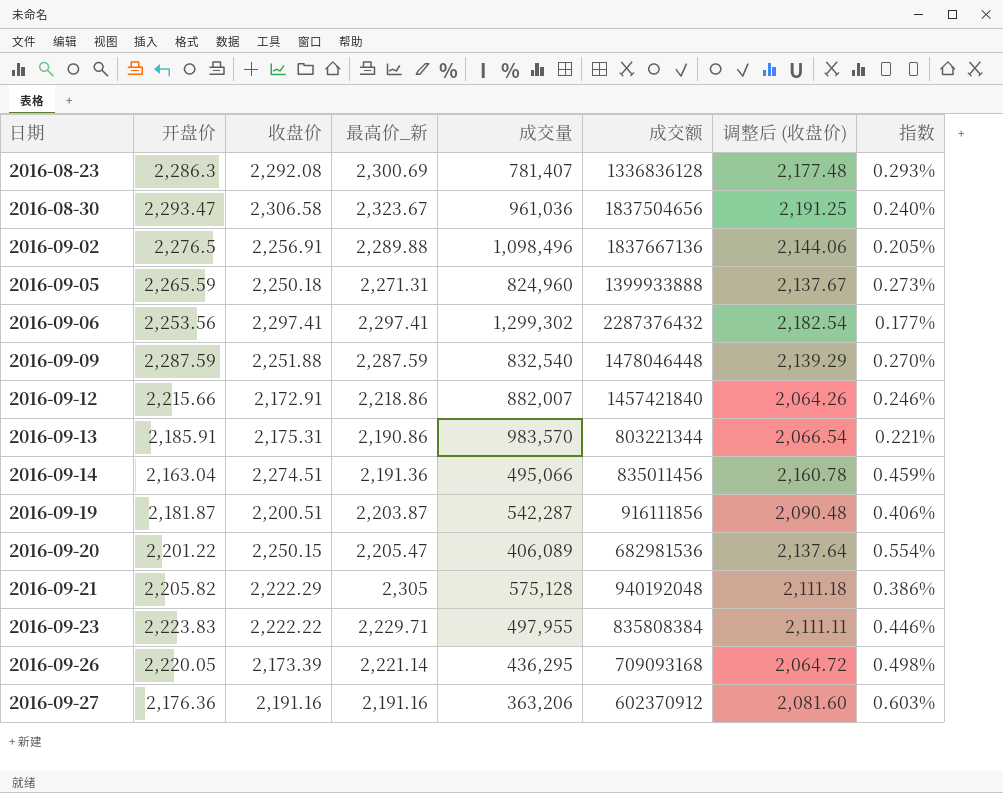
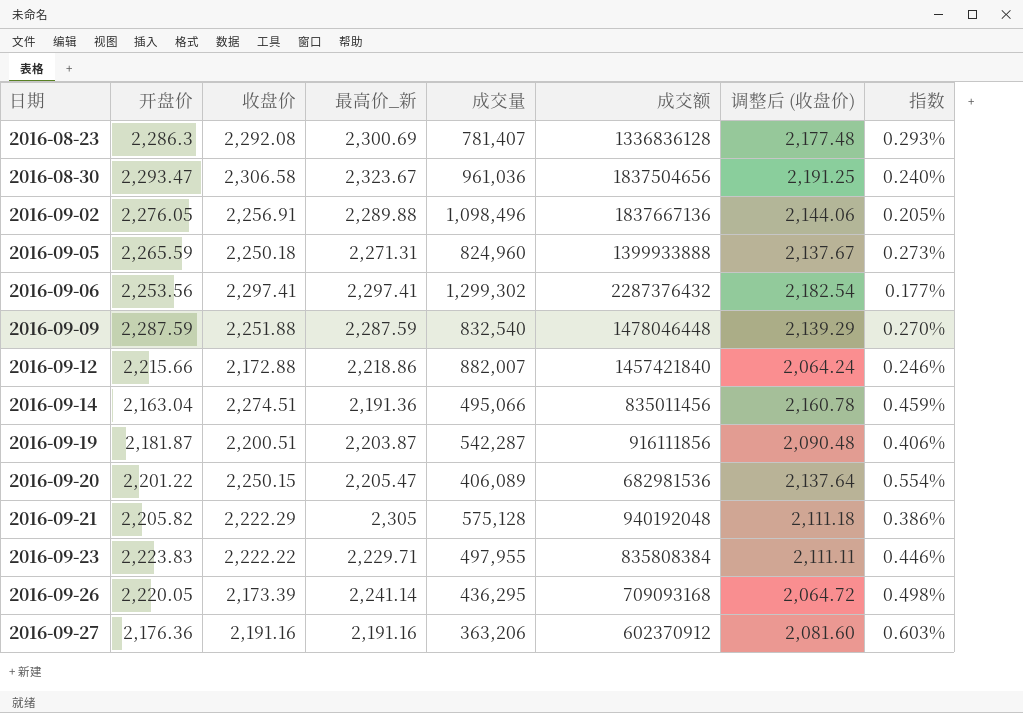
row 2016-09-13: 2,185.91 | 2,175.31 | 2,190.86 | 983,570 | 803221344 | 2,066.54 | 0.221% -> none
2016-09-02 | 开盘价: 2,276.5 -> 2,276.05
2016-09-12 | 收盘价: 2,172.91 -> 2,172.88
2016-09-12 | 调整后 (收盘价): 2,064.26 -> 2,064.24
2016-09-26 | 最高价_新: 2,221.14 -> 2,241.14

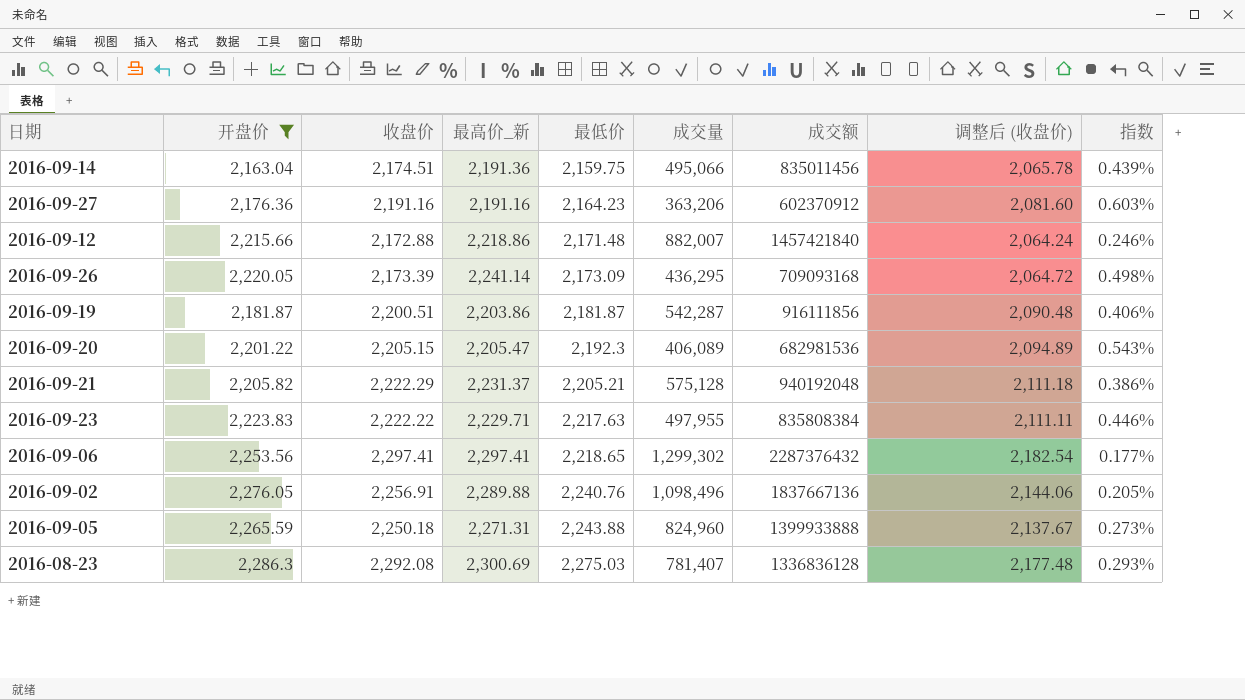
filter: none -> 开盘价 <= 2,286.3
row order: 日期 ascending -> 最低价 ascending
column 最低价 | position: none -> 5
2016-09-14 | 收盘价: 2,274.51 -> 2,174.51
2016-09-14 | 调整后 (收盘价): 2,160.78 -> 2,065.78
2016-09-14 | 指数: 0.459% -> 0.439%
2016-09-19 | 最高价_新: 2,203.87 -> 2,203.86
2016-09-20 | 收盘价: 2,250.15 -> 2,205.15
2016-09-20 | 调整后 (收盘价): 2,137.64 -> 2,094.89
2016-09-20 | 指数: 0.554% -> 0.543%
2016-09-21 | 最高价_新: 2,305 -> 2,231.37

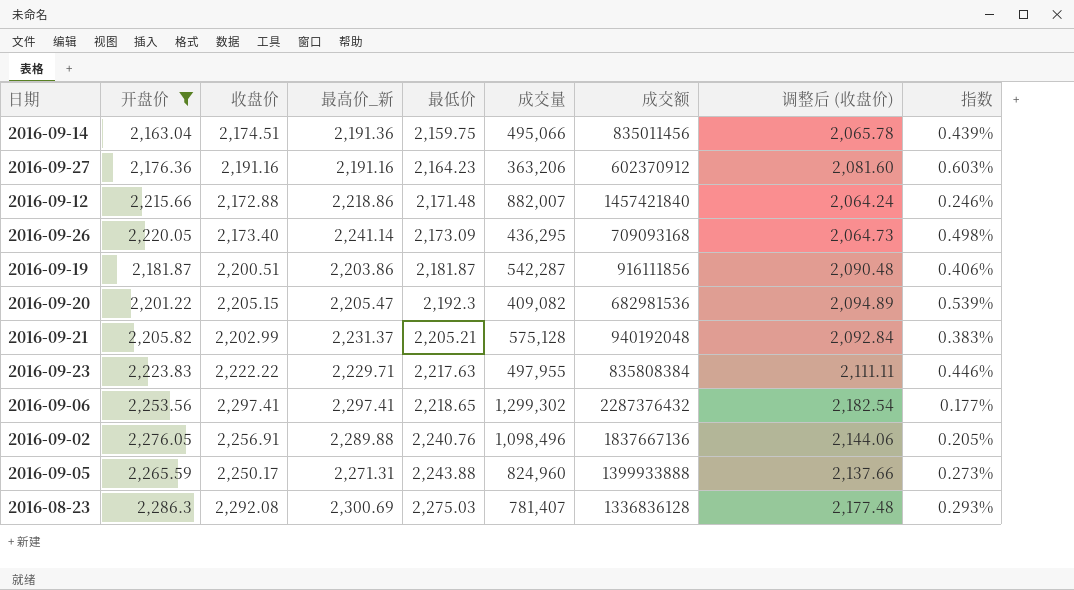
2016-09-26 | 收盘价: 2,173.39 -> 2,173.40
2016-09-26 | 调整后 (收盘价): 2,064.72 -> 2,064.73
2016-09-20 | 成交量: 406,089 -> 409,082
2016-09-20 | 指数: 0.543% -> 0.539%
2016-09-21 | 收盘价: 2,222.29 -> 2,202.99
2016-09-21 | 调整后 (收盘价): 2,111.18 -> 2,092.84
2016-09-21 | 指数: 0.386% -> 0.383%
2016-09-05 | 收盘价: 2,250.18 -> 2,250.17
2016-09-05 | 调整后 (收盘价): 2,137.67 -> 2,137.66

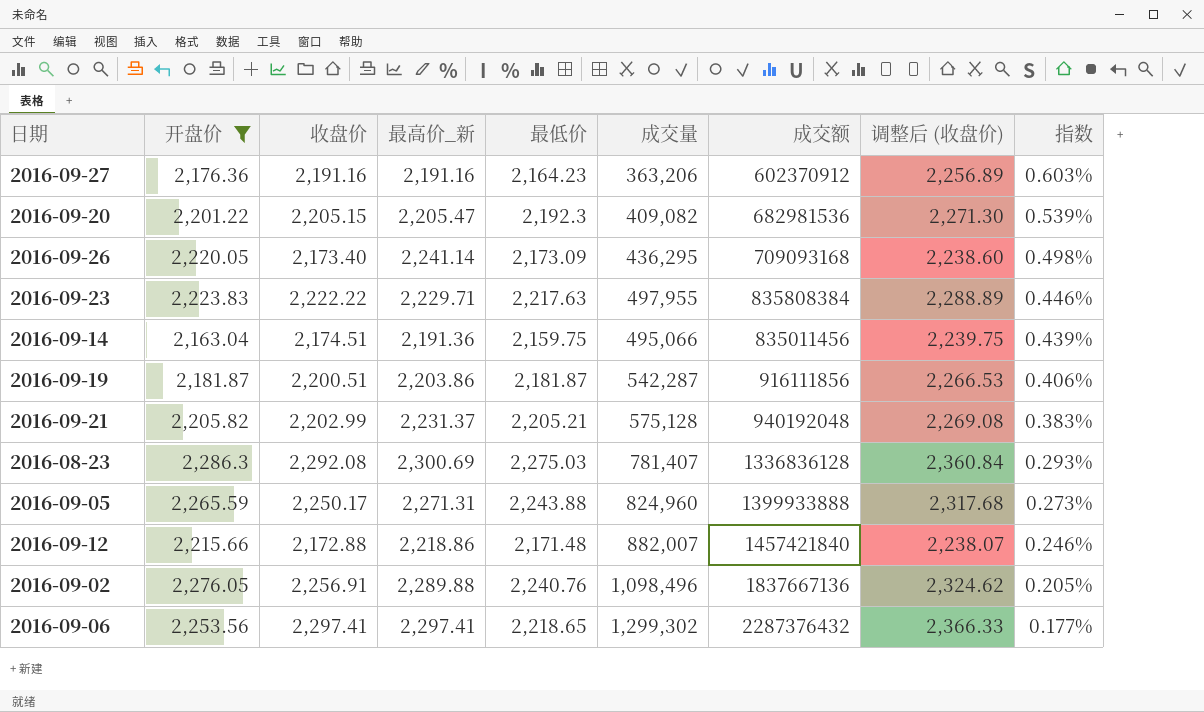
row order: 最低价 ascending -> 指数 descending
column 调整后 (收盘价) | formula: [收盘价] * 0.95 -> [收盘价] * 1.03

